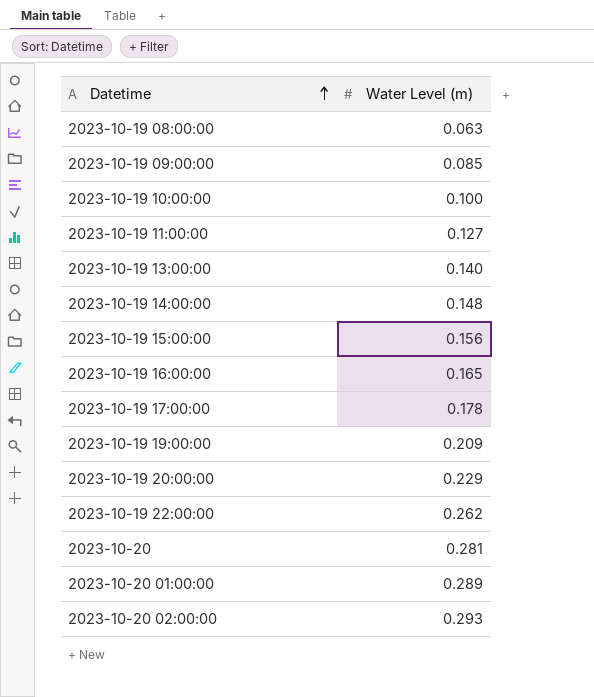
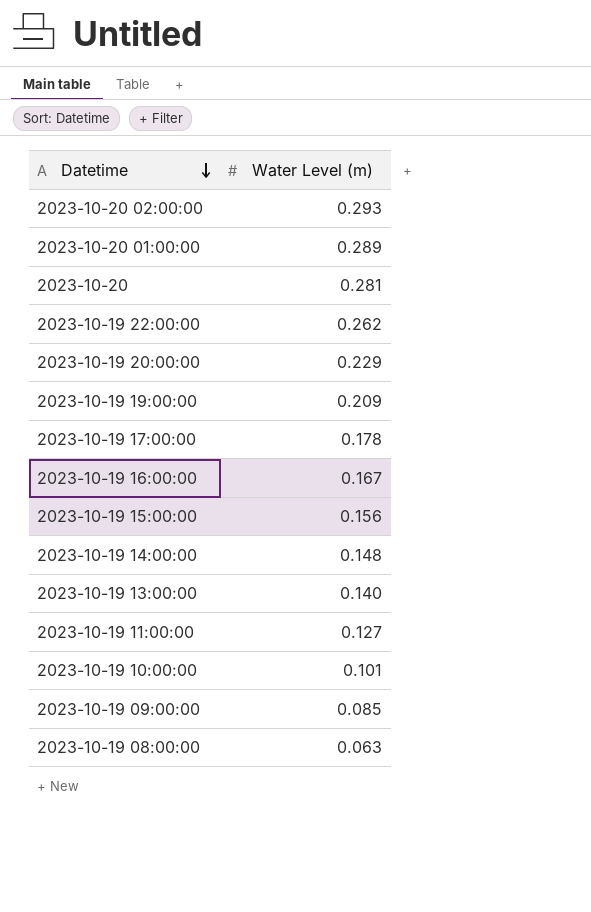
row order: Datetime ascending -> Datetime descending
2023-10-19 16:00:00 | Water Level (m): 0.165 -> 0.167
2023-10-19 10:00:00 | Water Level (m): 0.100 -> 0.101

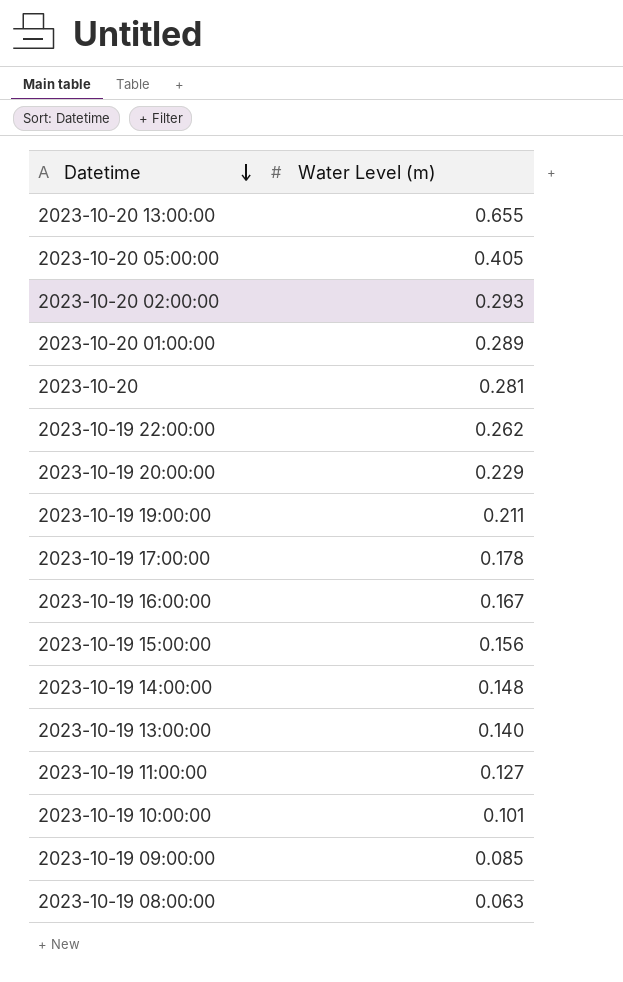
row 2023-10-20 13:00:00: none -> 0.655
row 2023-10-20 05:00:00: none -> 0.405
2023-10-19 19:00:00 | Water Level (m): 0.209 -> 0.211

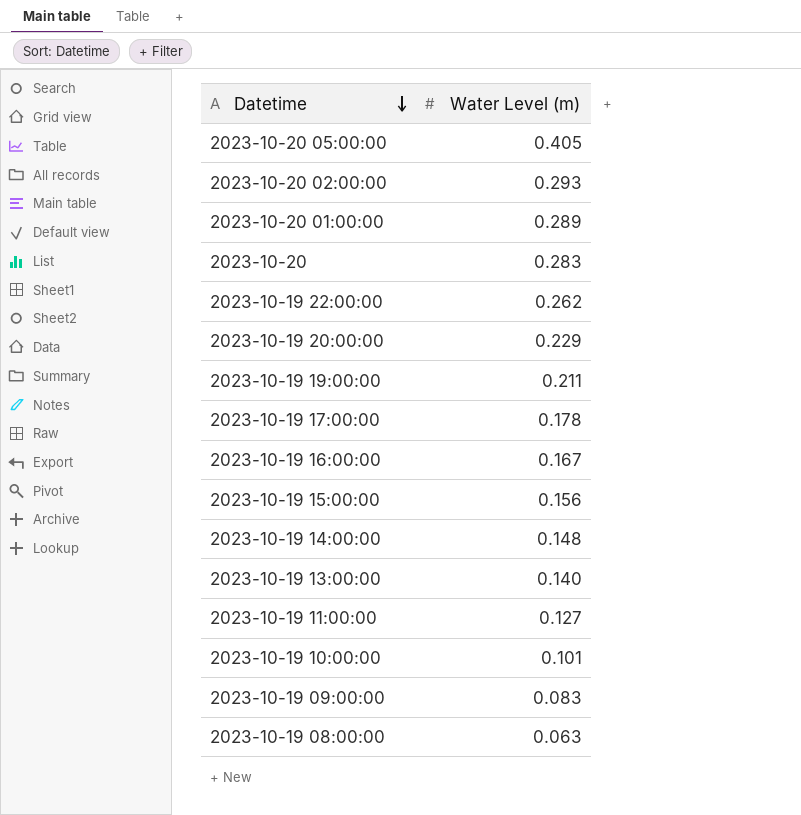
row 2023-10-20 13:00:00: 0.655 -> none
2023-10-20 | Water Level (m): 0.281 -> 0.283
2023-10-19 09:00:00 | Water Level (m): 0.085 -> 0.083

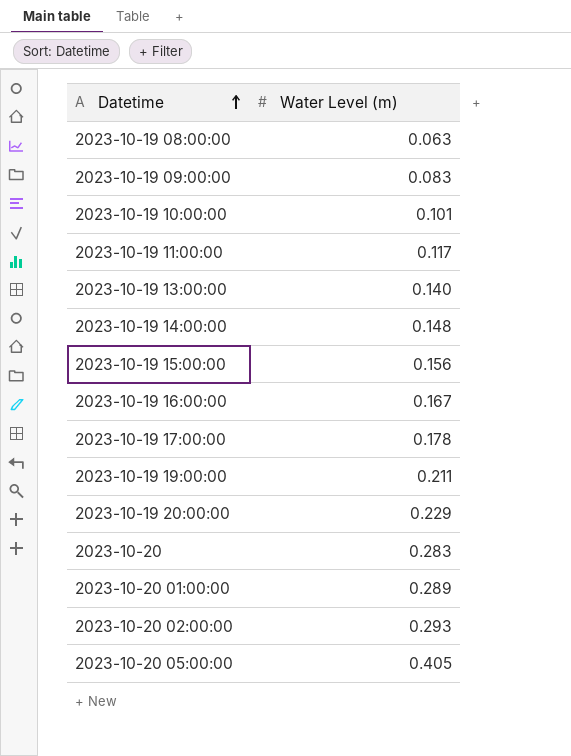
row order: Datetime descending -> Datetime ascending
row 2023-10-19 22:00:00: 0.262 -> none
2023-10-19 11:00:00 | Water Level (m): 0.127 -> 0.117

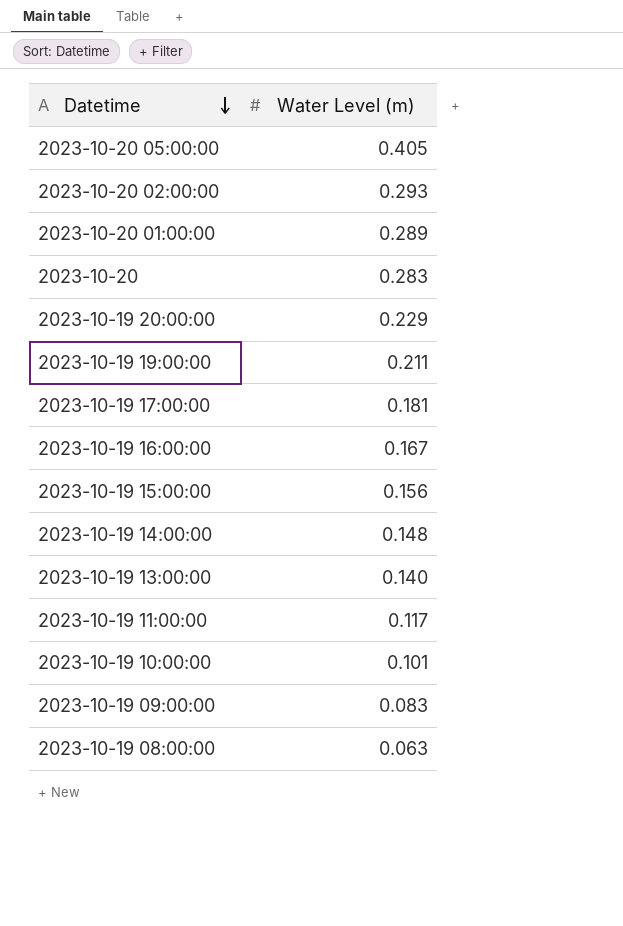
row order: Datetime ascending -> Datetime descending
2023-10-19 17:00:00 | Water Level (m): 0.178 -> 0.181

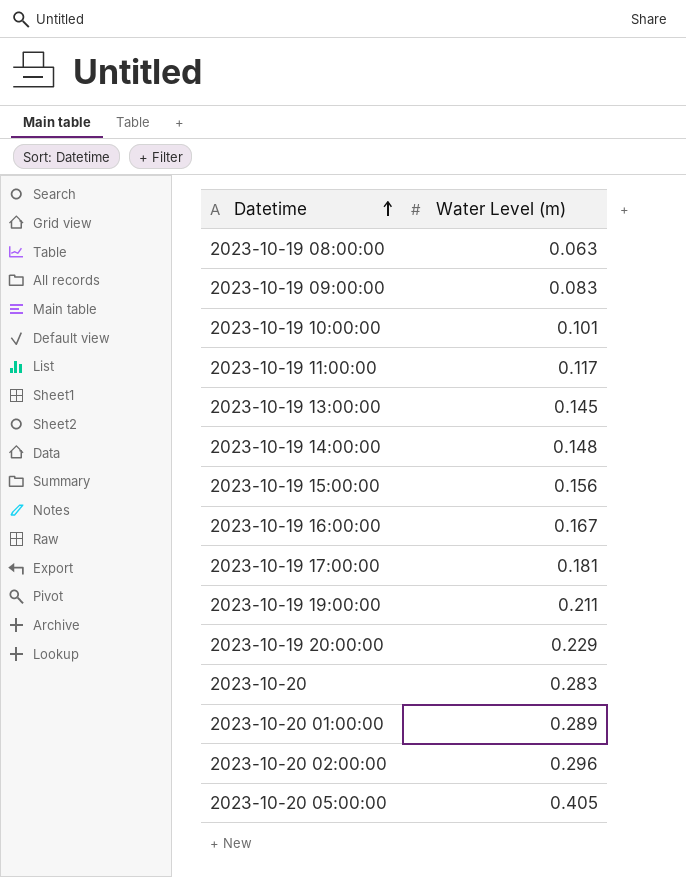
row order: Datetime descending -> Datetime ascending
2023-10-19 13:00:00 | Water Level (m): 0.140 -> 0.145
2023-10-20 02:00:00 | Water Level (m): 0.293 -> 0.296

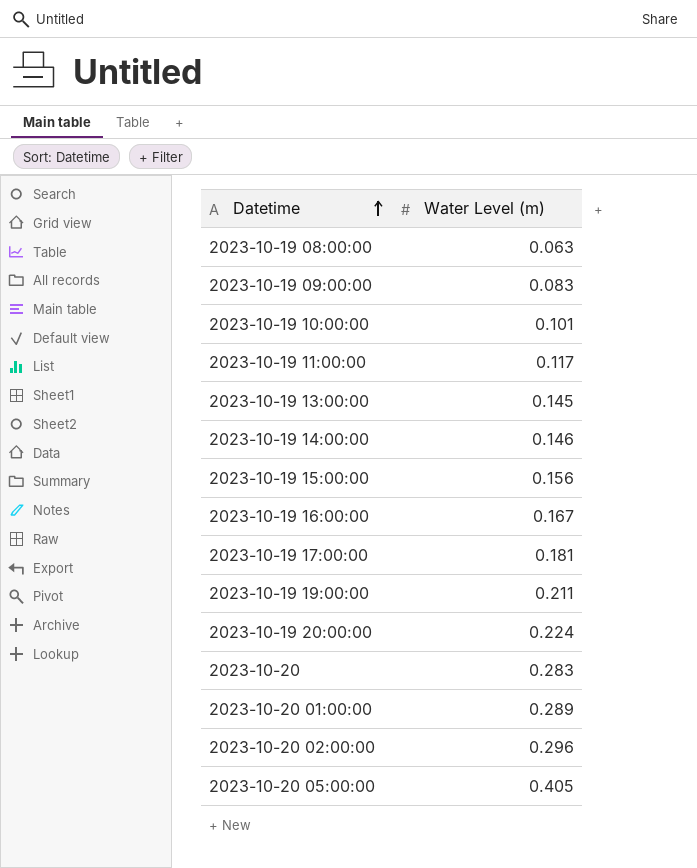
2023-10-19 14:00:00 | Water Level (m): 0.148 -> 0.146
2023-10-19 20:00:00 | Water Level (m): 0.229 -> 0.224

